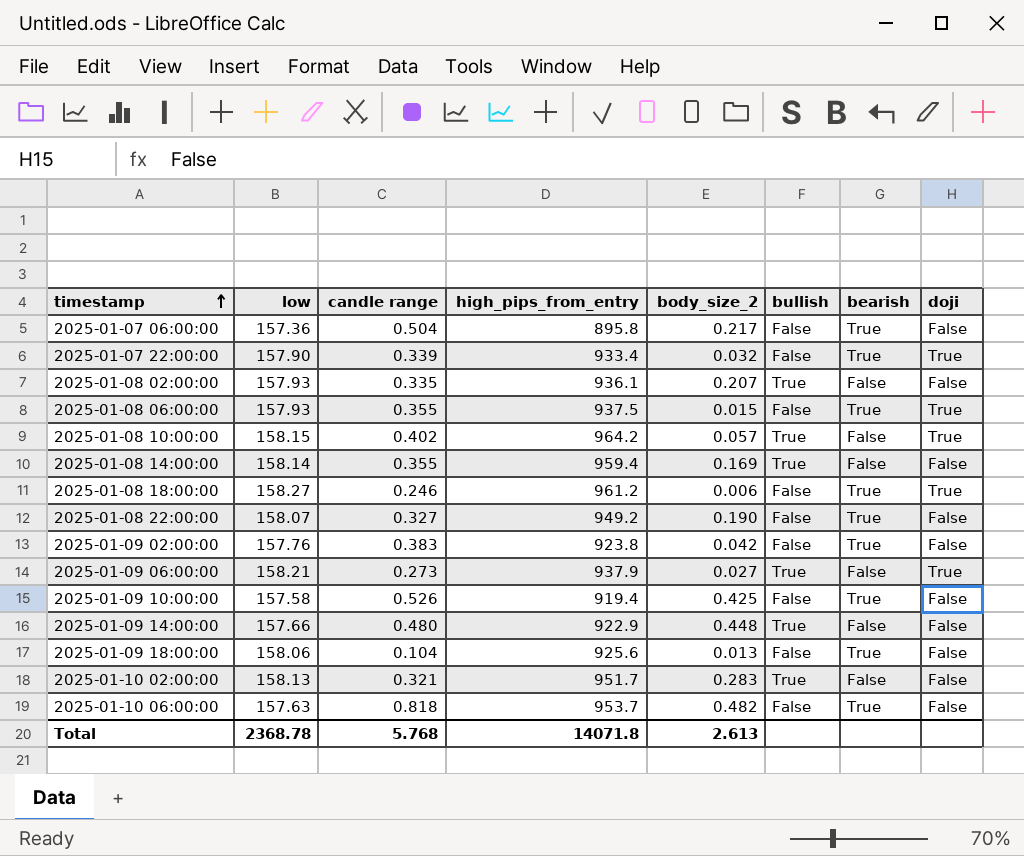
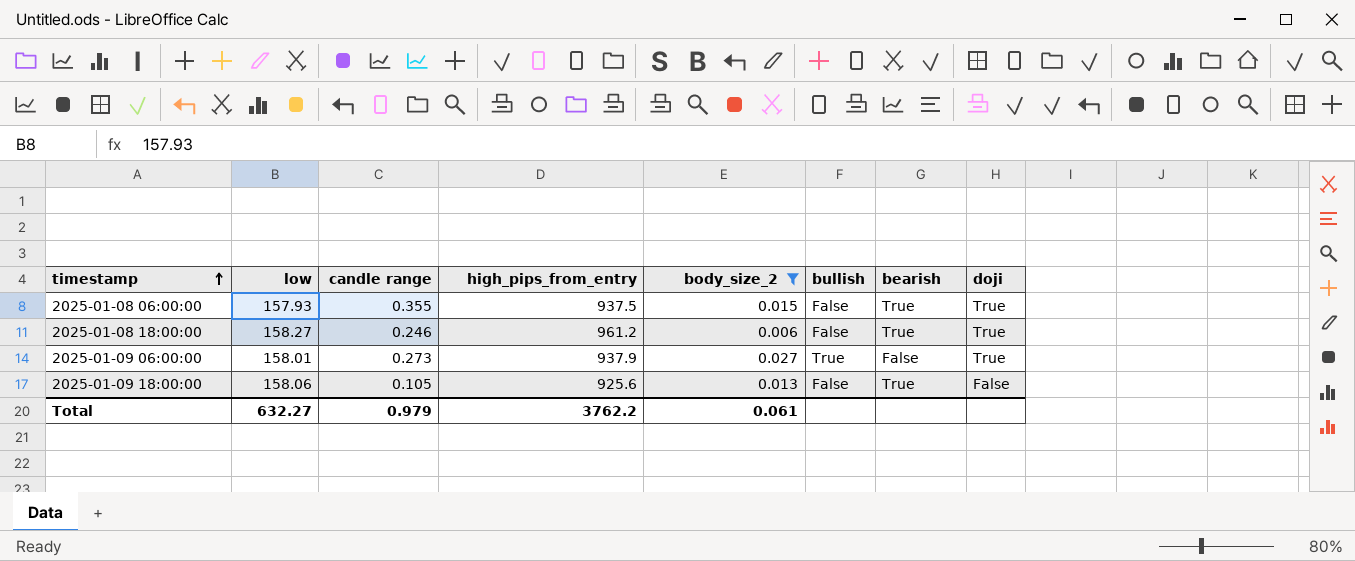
filter: none -> body_size_2 <= 0.027
2025-01-09 06:00:00 | low: 158.21 -> 158.01
2025-01-09 18:00:00 | candle range: 0.104 -> 0.105
Total | low: 2368.78 -> 632.27
Total | candle range: 5.768 -> 0.979
Total | high_pips_from_entry: 14071.8 -> 3762.2
Total | body_size_2: 2.613 -> 0.061

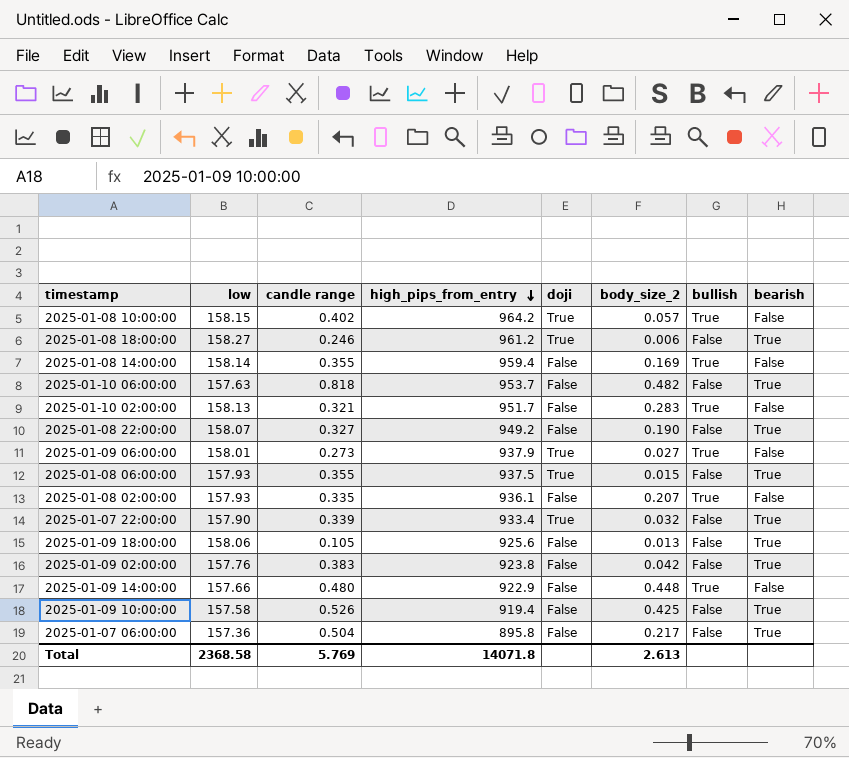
filter: body_size_2 <= 0.027 -> none
row order: timestamp ascending -> high_pips_from_entry descending
column doji | position: 8 -> 5
Total | low: 632.27 -> 2368.58
Total | candle range: 0.979 -> 5.769
Total | high_pips_from_entry: 3762.2 -> 14071.8
Total | body_size_2: 0.061 -> 2.613

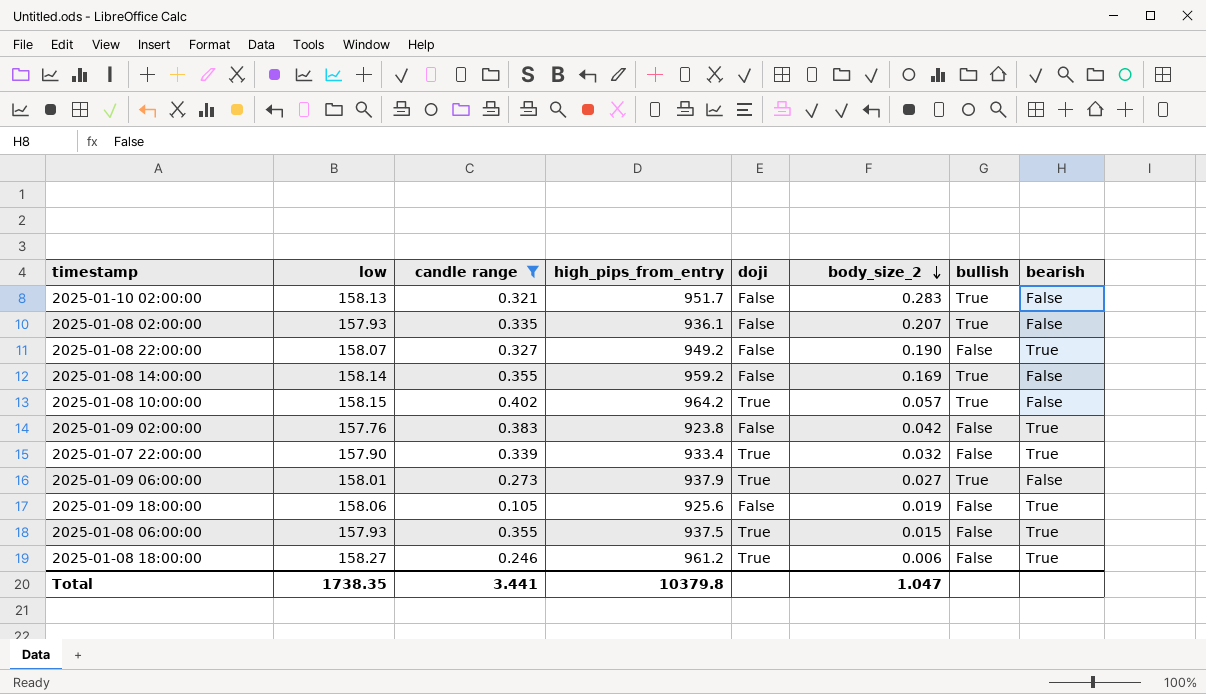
filter: none -> candle range <= 0.402
row order: high_pips_from_entry descending -> body_size_2 descending
2025-01-08 14:00:00 | high_pips_from_entry: 959.4 -> 959.2
2025-01-09 18:00:00 | body_size_2: 0.013 -> 0.019
Total | low: 2368.58 -> 1738.35
Total | candle range: 5.769 -> 3.441
Total | high_pips_from_entry: 14071.8 -> 10379.8
Total | body_size_2: 2.613 -> 1.047

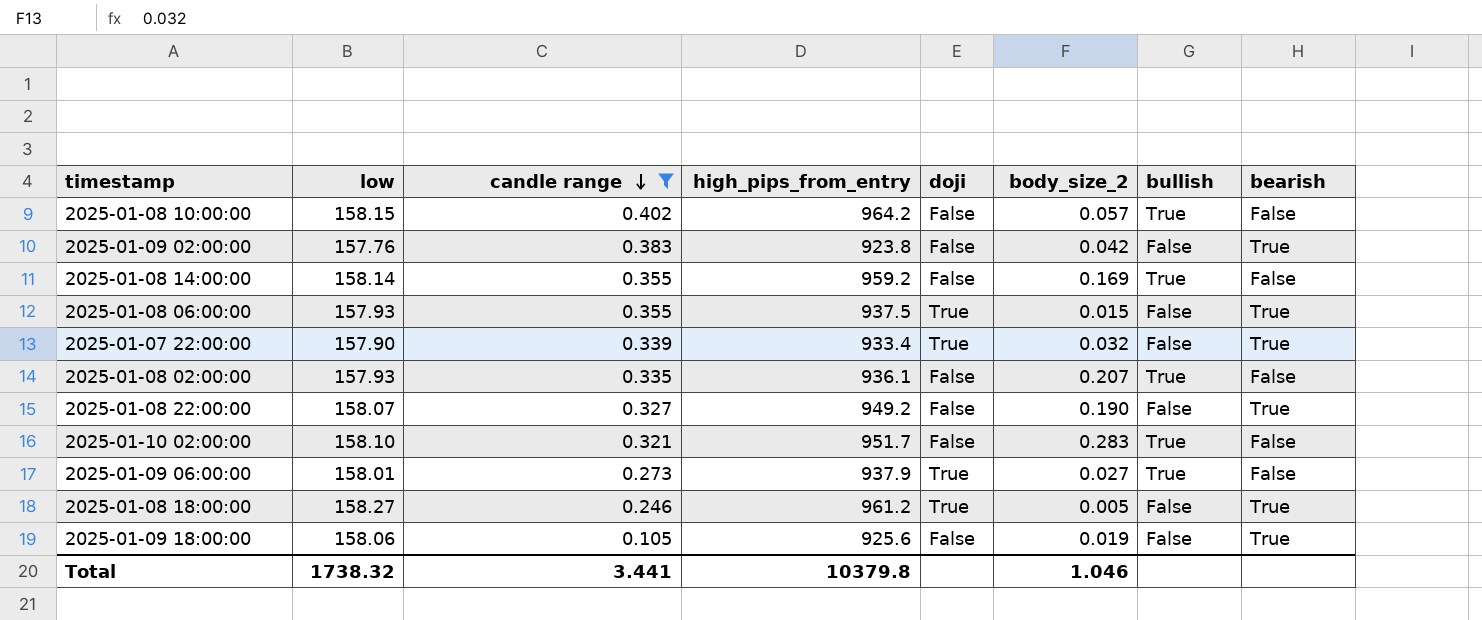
row order: body_size_2 descending -> candle range descending
2025-01-08 10:00:00 | doji: True -> False
2025-01-10 02:00:00 | low: 158.13 -> 158.10
2025-01-08 18:00:00 | body_size_2: 0.006 -> 0.005
Total | low: 1738.35 -> 1738.32
Total | body_size_2: 1.047 -> 1.046

